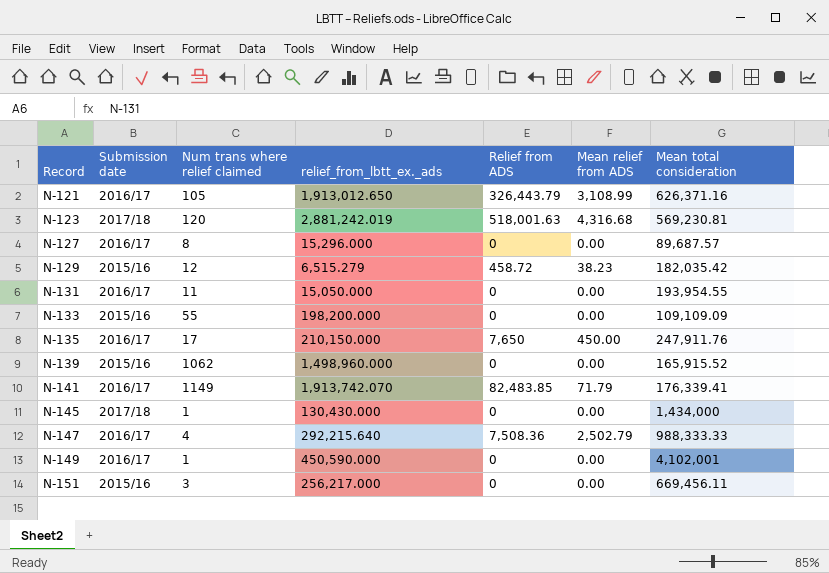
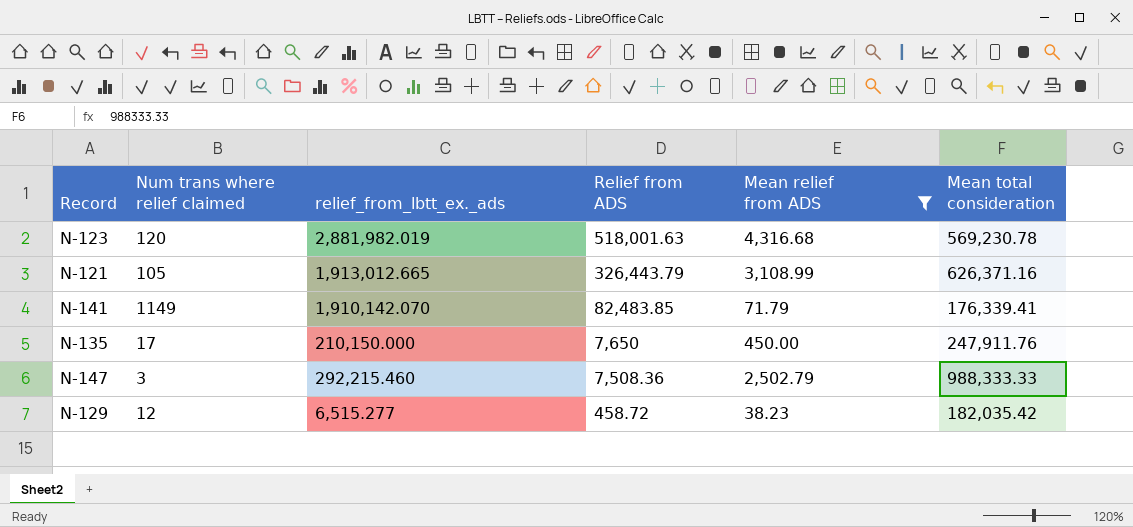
filter: none -> Mean relief from ADS != 0.00
row order: Record ascending -> Relief from ADS descending
column Submission date | position: 2 -> none
N-123 | relief_from_lbtt_ex._ads: 2,881,242.019 -> 2,881,982.019
N-123 | Mean total consideration: 569,230.81 -> 569,230.78
N-121 | relief_from_lbtt_ex._ads: 1,913,012.650 -> 1,913,012.665
N-141 | relief_from_lbtt_ex._ads: 1,913,742.070 -> 1,910,142.070
N-147 | Num trans where relief claimed: 4 -> 3
N-147 | relief_from_lbtt_ex._ads: 292,215.640 -> 292,215.460
N-129 | relief_from_lbtt_ex._ads: 6,515.279 -> 6,515.277

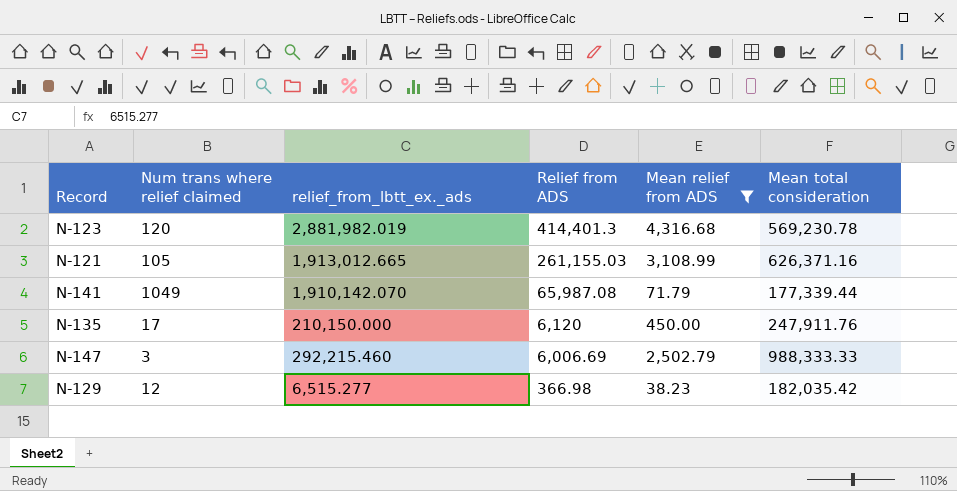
N-123 | Relief from ADS: 518,001.63 -> 414,401.3
N-121 | Relief from ADS: 326,443.79 -> 261,155.03
N-141 | Num trans where relief claimed: 1149 -> 1049
N-141 | Relief from ADS: 82,483.85 -> 65,987.08
N-141 | Mean total consideration: 176,339.41 -> 177,339.44
N-135 | Relief from ADS: 7,650 -> 6,120
N-147 | Relief from ADS: 7,508.36 -> 6,006.69
N-129 | Relief from ADS: 458.72 -> 366.98

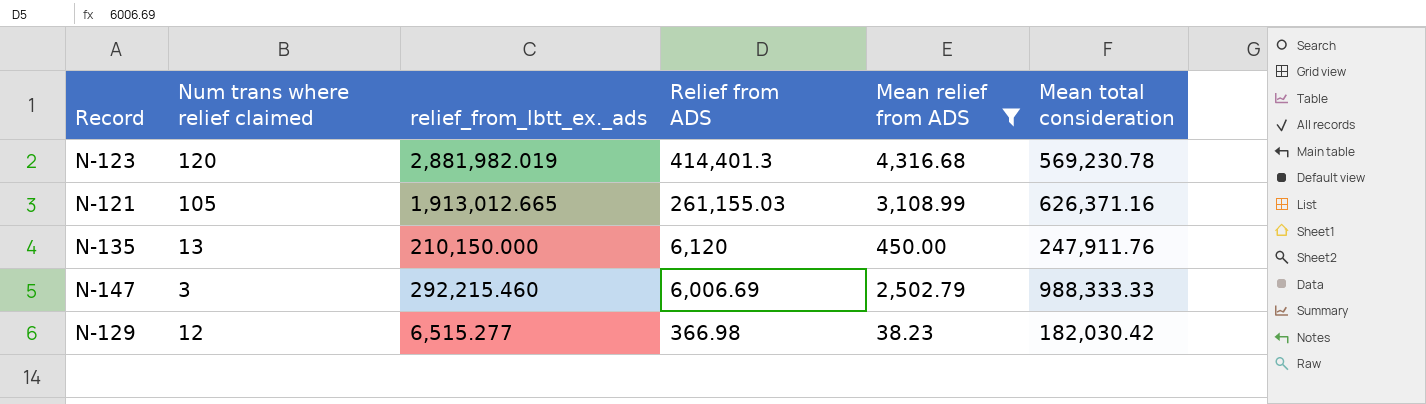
row N-141: 1049 | 1,910,142.070 | 65,987.08 | 71.79 | 177,339.44 -> none
N-135 | Num trans where relief claimed: 17 -> 13
N-129 | Mean total consideration: 182,035.42 -> 182,030.42

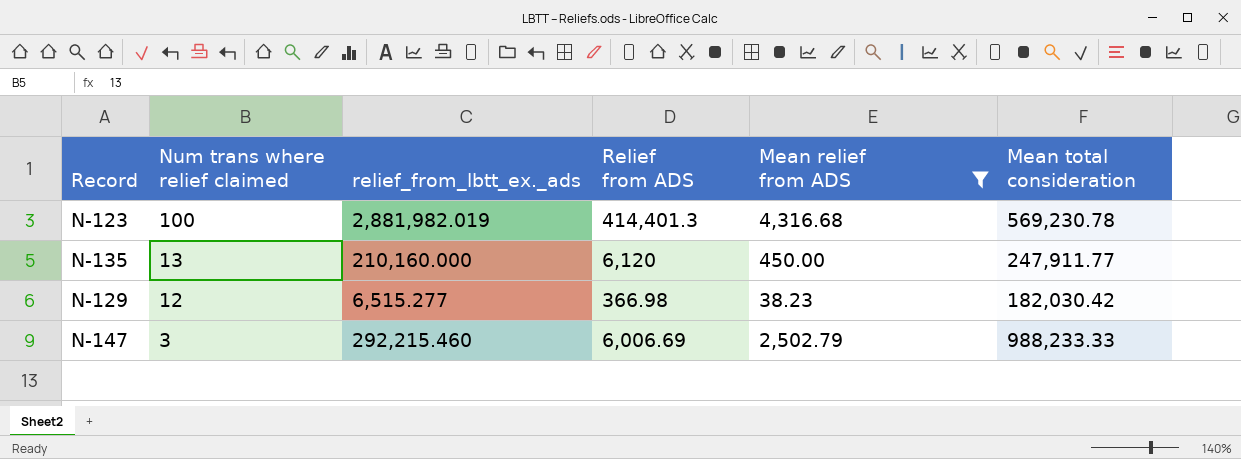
row order: Relief from ADS descending -> Num trans where relief claimed descending
row N-121: 105 | 1,913,012.665 | 261,155.03 | 3,108.99 | 626,371.16 -> none
N-123 | Num trans where relief claimed: 120 -> 100
N-135 | relief_from_lbtt_ex._ads: 210,150.000 -> 210,160.000
N-135 | Mean total consideration: 247,911.76 -> 247,911.77
N-147 | Mean total consideration: 988,333.33 -> 988,233.33

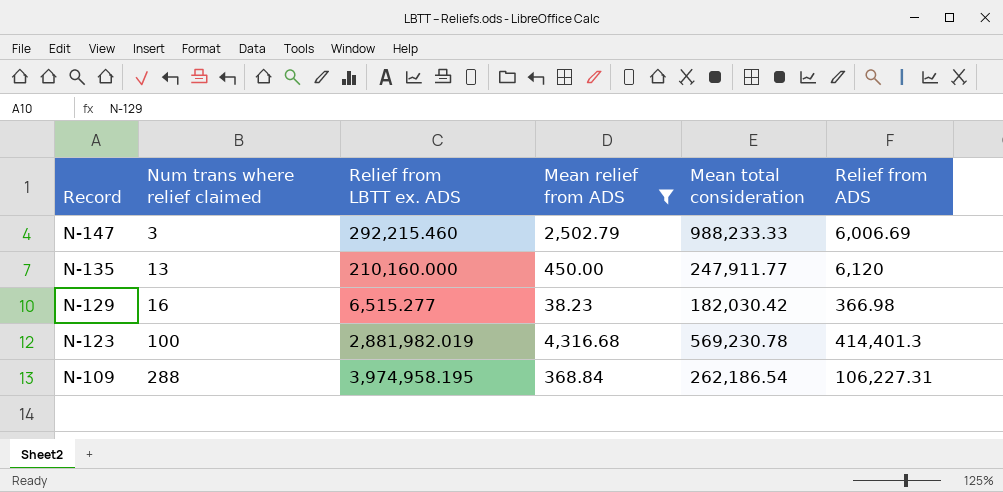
row order: Num trans where relief claimed descending -> Record descending
column name: relief_from_lbtt_ex._ads -> Relief from LBTT ex. ADS
column Relief from ADS | position: 4 -> 6
N-129 | Num trans where relief claimed: 12 -> 16
row N-109: none -> 288 | 3,974,958.195 | 368.84 | 262,186.54 | 106,227.31

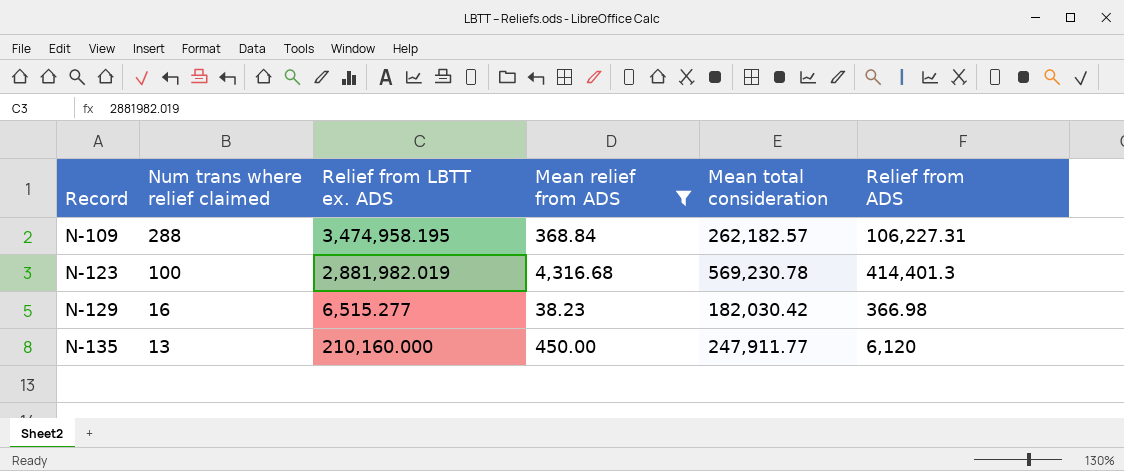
row order: Record descending -> Record ascending
row N-147: 3 | 292,215.460 | 2,502.79 | 988,233.33 | 6,006.69 -> none
N-109 | Relief from LBTT ex. ADS: 3,974,958.195 -> 3,474,958.195
N-109 | Mean total consideration: 262,186.54 -> 262,182.57

